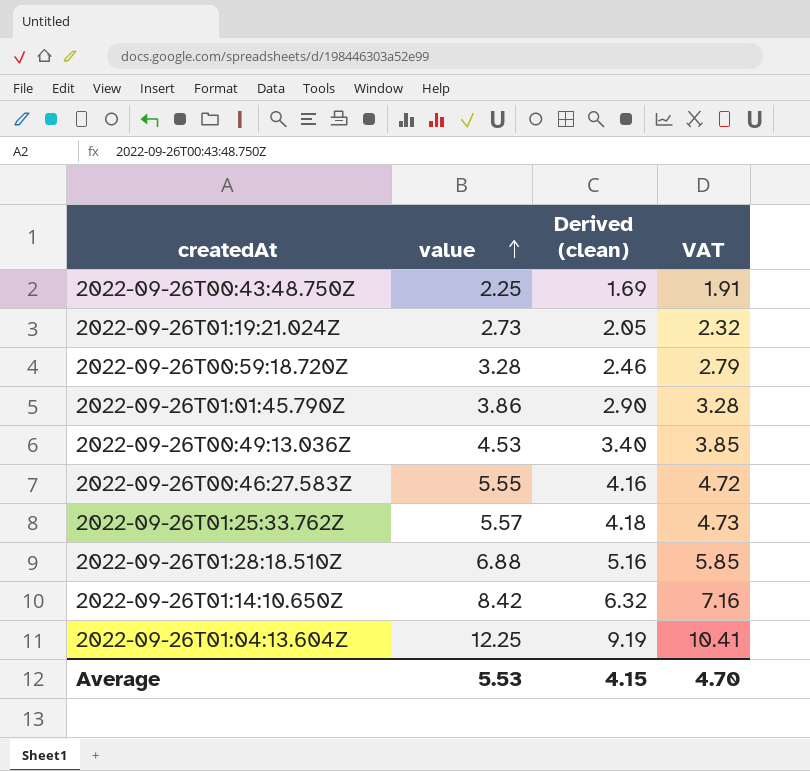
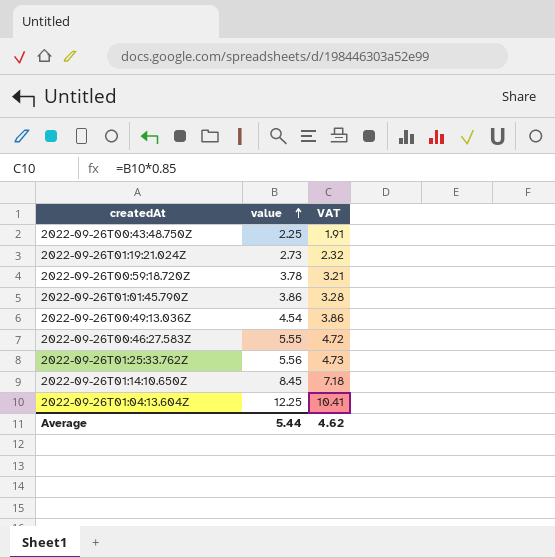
column Derived (clean) | formula: [value] * 0.75 -> none
row 2022-09-26T01:28:18.510Z: 6.88 | 5.16 | 5.85 -> none
2022-09-26T00:59:18.720Z | value: 3.28 -> 3.78
2022-09-26T00:59:18.720Z | VAT: 2.79 -> 3.21
2022-09-26T00:49:13.036Z | value: 4.53 -> 4.54
2022-09-26T00:49:13.036Z | VAT: 3.85 -> 3.86
2022-09-26T01:25:33.762Z | value: 5.57 -> 5.56
2022-09-26T01:14:10.650Z | value: 8.42 -> 8.45
2022-09-26T01:14:10.650Z | VAT: 7.16 -> 7.18
Average | value: 5.53 -> 5.44
Average | VAT: 4.70 -> 4.62

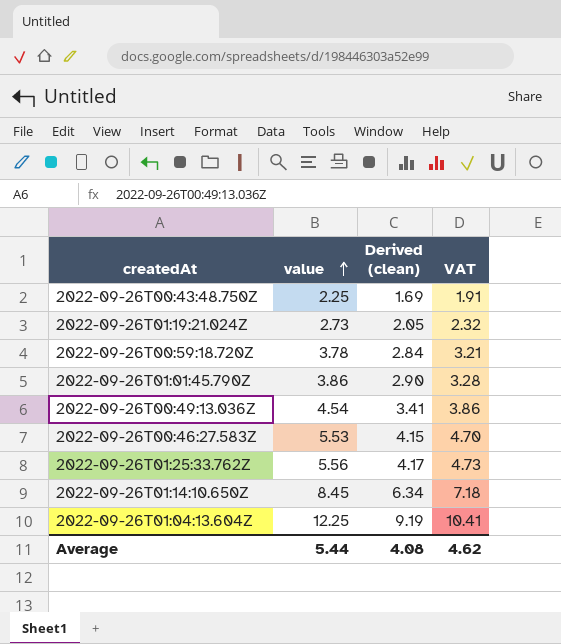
column Derived (clean) | formula: none -> [value] * 0.75
2022-09-26T00:46:27.583Z | value: 5.55 -> 5.53
2022-09-26T00:46:27.583Z | VAT: 4.72 -> 4.70

